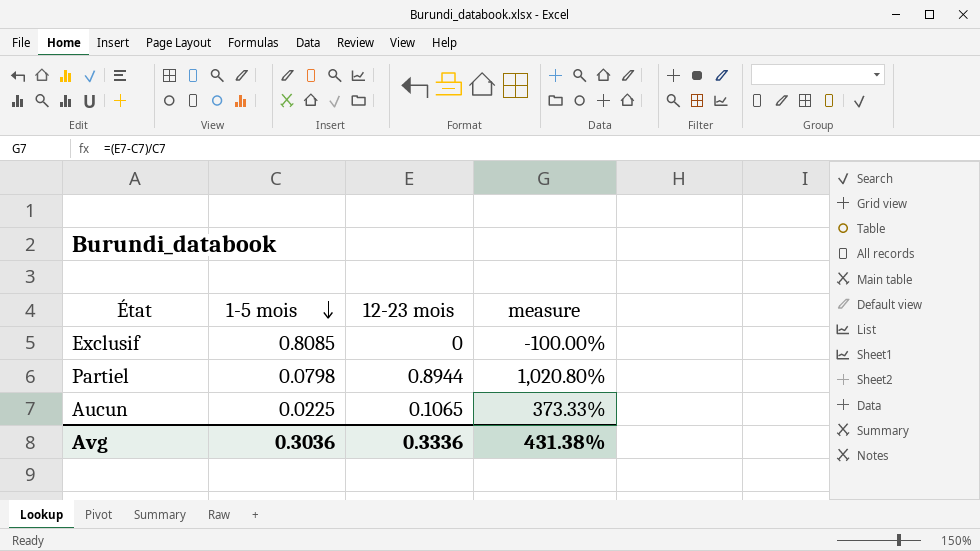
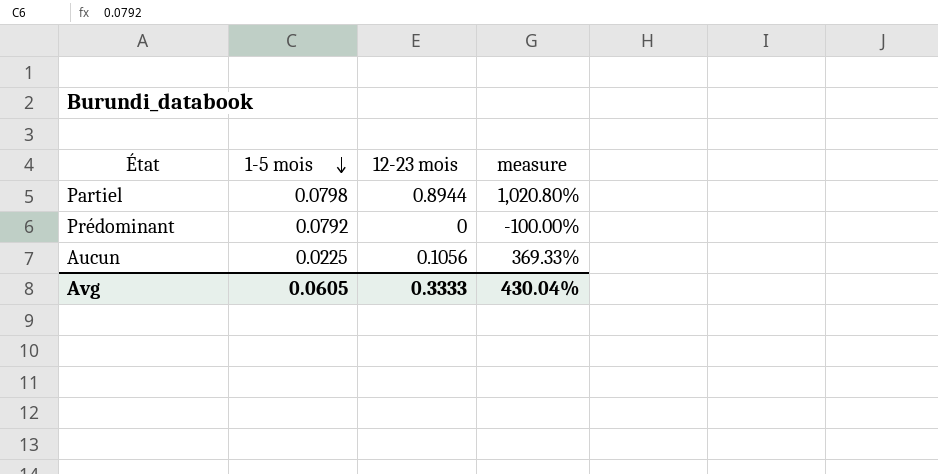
row Exclusif: 0.8085 | 0 | -100.00% -> none
row Prédominant: none -> 0.0792 | 0 | -100.00%
Aucun | 12-23 mois: 0.1065 -> 0.1056
Aucun | measure: 373.33% -> 369.33%
Avg | 1-5 mois: 0.3036 -> 0.0605
Avg | 12-23 mois: 0.3336 -> 0.3333
Avg | measure: 431.38% -> 430.04%

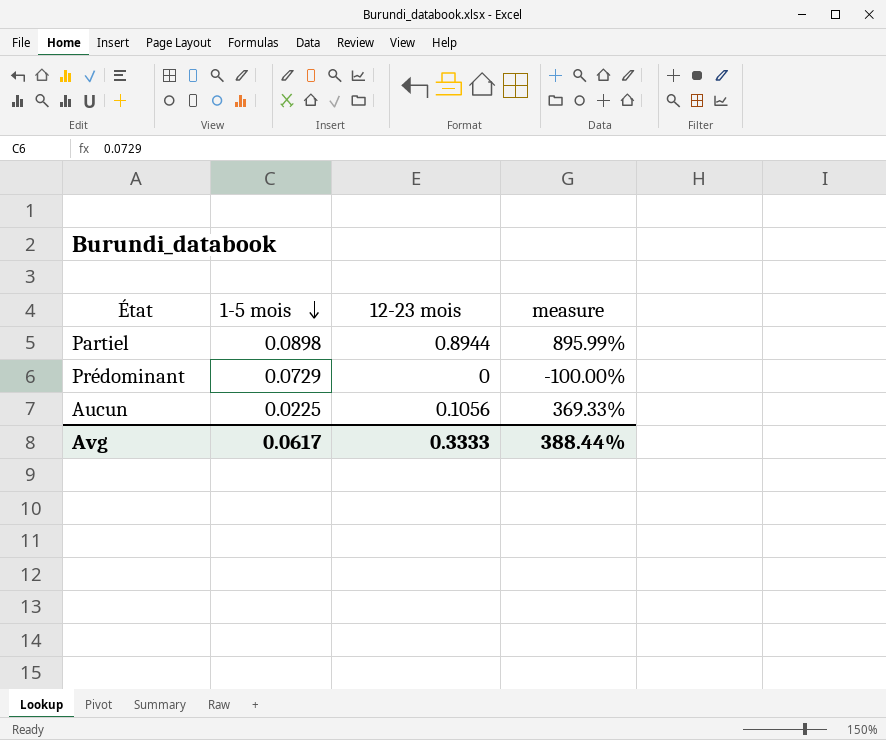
Partiel | 1-5 mois: 0.0798 -> 0.0898
Partiel | measure: 1,020.80% -> 895.99%
Prédominant | 1-5 mois: 0.0792 -> 0.0729
Avg | 1-5 mois: 0.0605 -> 0.0617
Avg | measure: 430.04% -> 388.44%

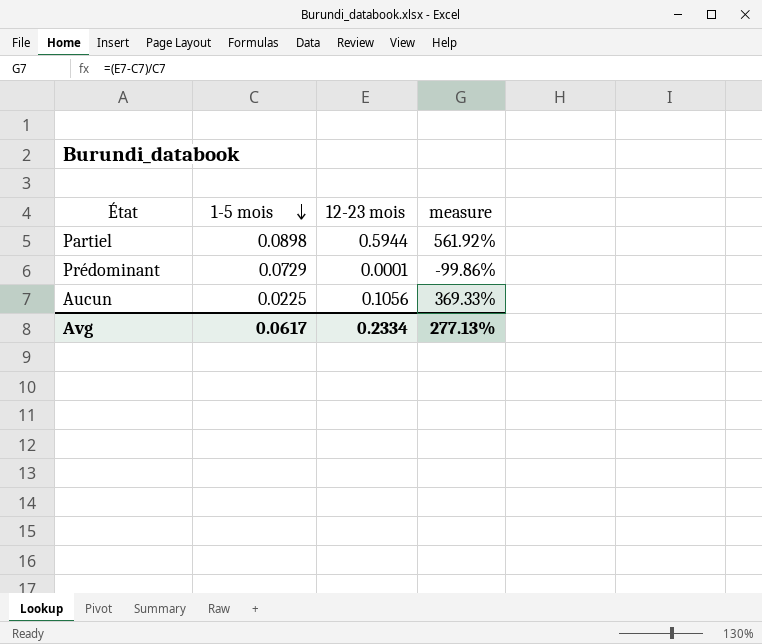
Partiel | 12-23 mois: 0.8944 -> 0.5944
Partiel | measure: 895.99% -> 561.92%
Prédominant | 12-23 mois: 0 -> 0.0001
Prédominant | measure: -100.00% -> -99.86%
Avg | 12-23 mois: 0.3333 -> 0.2334
Avg | measure: 388.44% -> 277.13%

